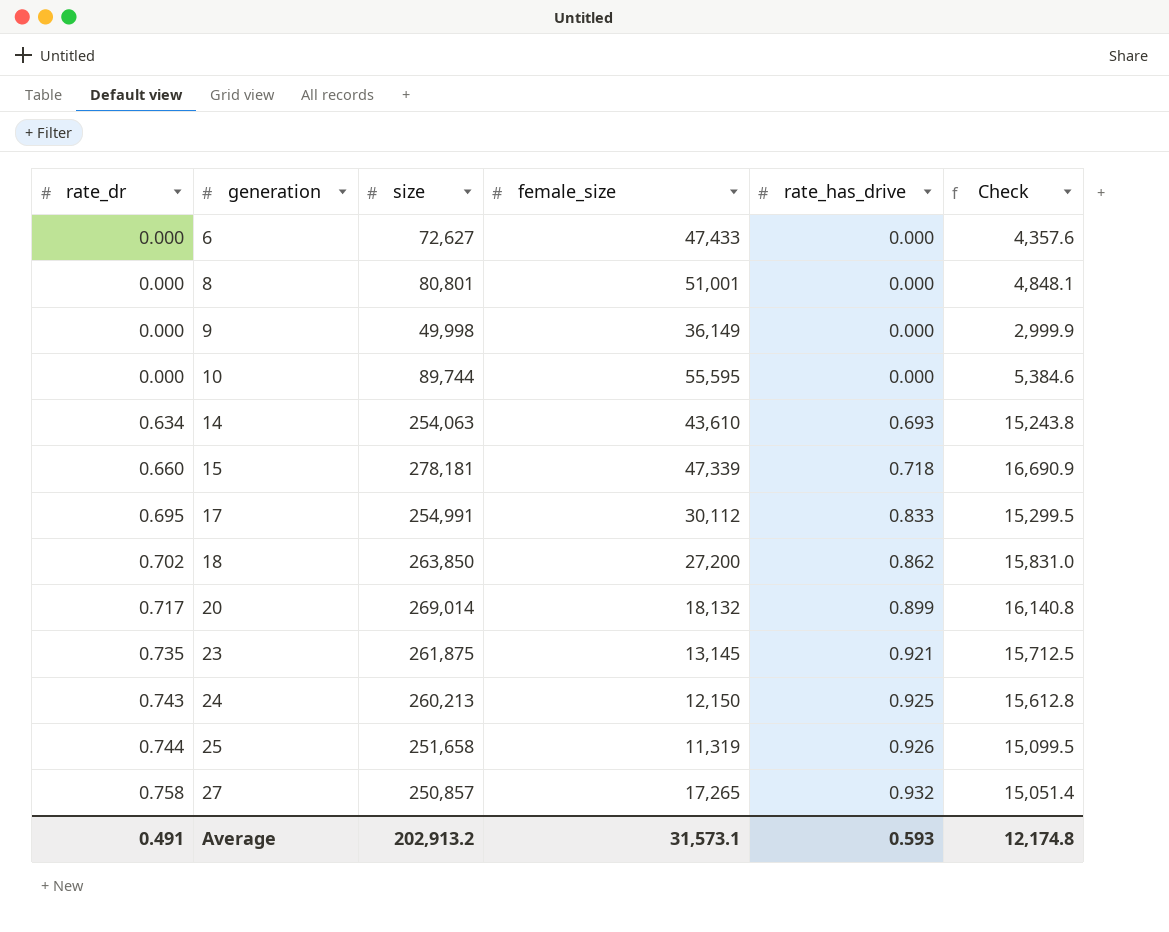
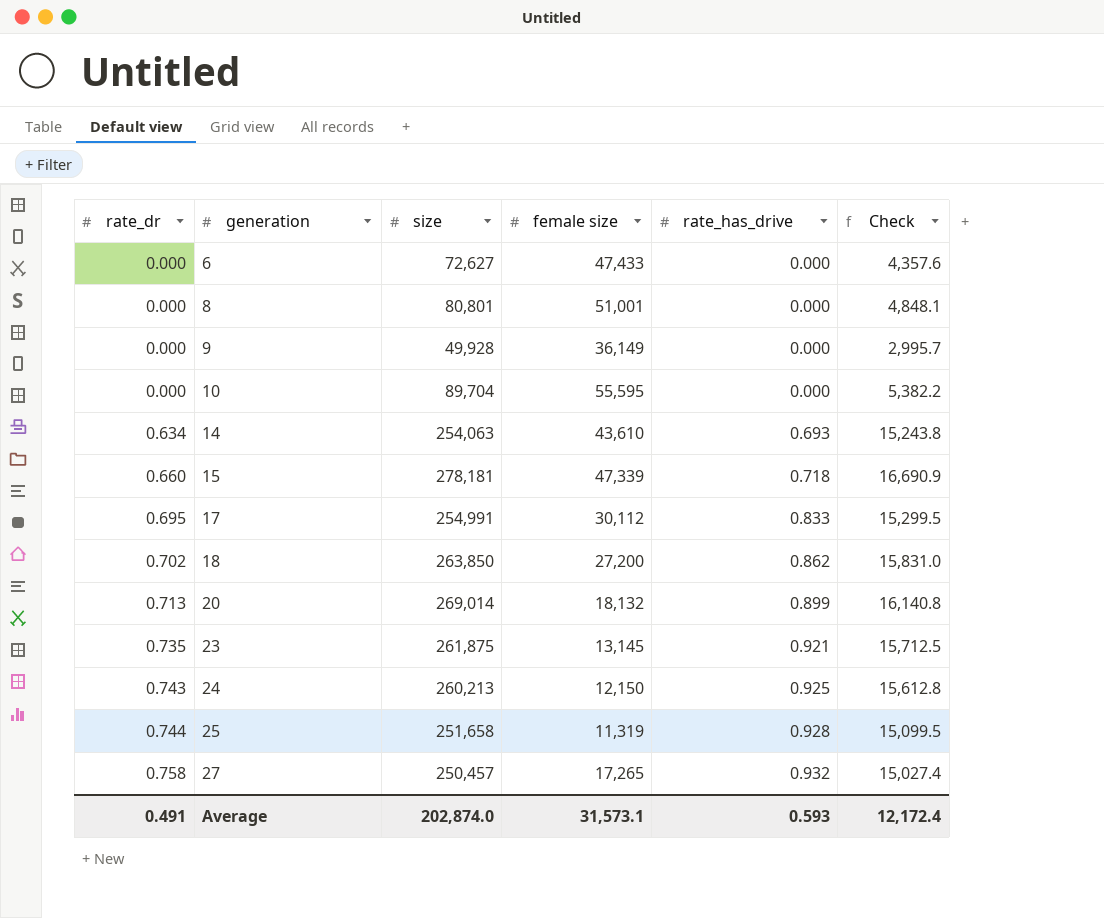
column name: female_size -> female size
9 | size: 49,998 -> 49,928
9 | Check: 2,999.9 -> 2,995.7
10 | size: 89,744 -> 89,704
10 | Check: 5,384.6 -> 5,382.2
20 | rate_dr: 0.717 -> 0.713
25 | rate_has_drive: 0.926 -> 0.928
27 | size: 250,857 -> 250,457
27 | Check: 15,051.4 -> 15,027.4
Average | size: 202,913.2 -> 202,874.0
Average | Check: 12,174.8 -> 12,172.4

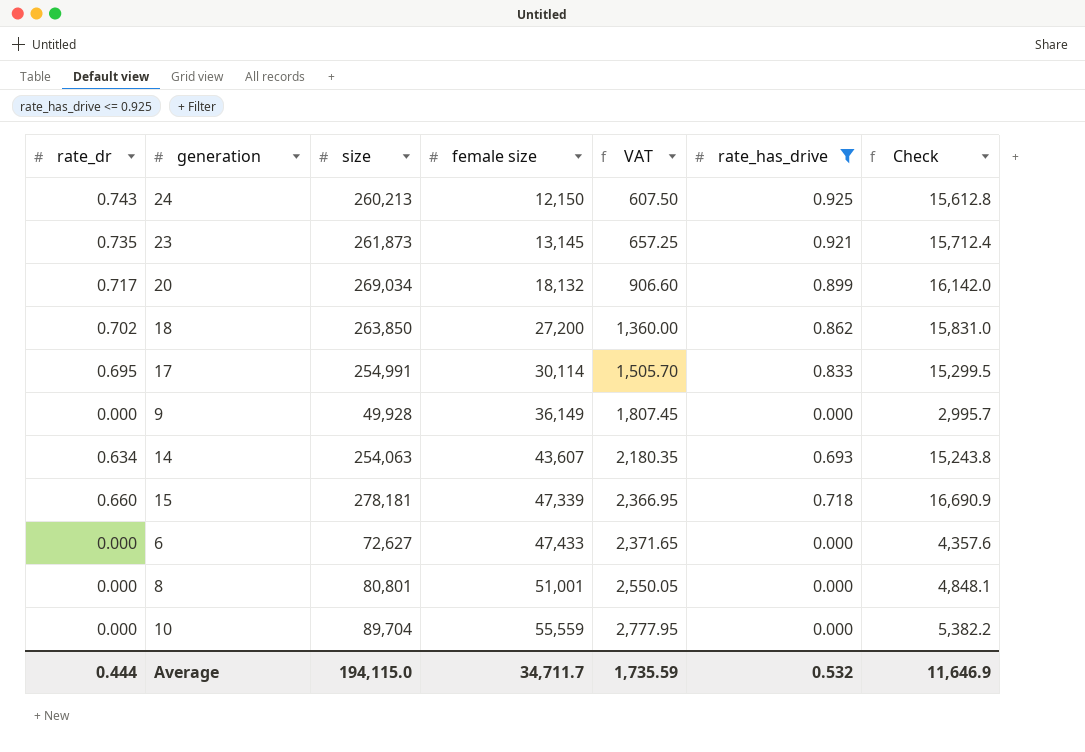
filter: none -> rate_has_drive <= 0.925
row order: rate_dr ascending -> female size ascending
column VAT | formula: none -> [female size] * 0.05
23 | size: 261,875 -> 261,873
23 | Check: 15,712.5 -> 15,712.4
20 | rate_dr: 0.713 -> 0.717
20 | size: 269,014 -> 269,034
20 | Check: 16,140.8 -> 16,142.0
17 | female size: 30,112 -> 30,114
14 | female size: 43,610 -> 43,607
10 | female size: 55,595 -> 55,559
Average | rate_dr: 0.491 -> 0.444
Average | size: 202,874.0 -> 194,115.0
Average | female size: 31,573.1 -> 34,711.7
Average | rate_has_drive: 0.593 -> 0.532
Average | Check: 12,172.4 -> 11,646.9

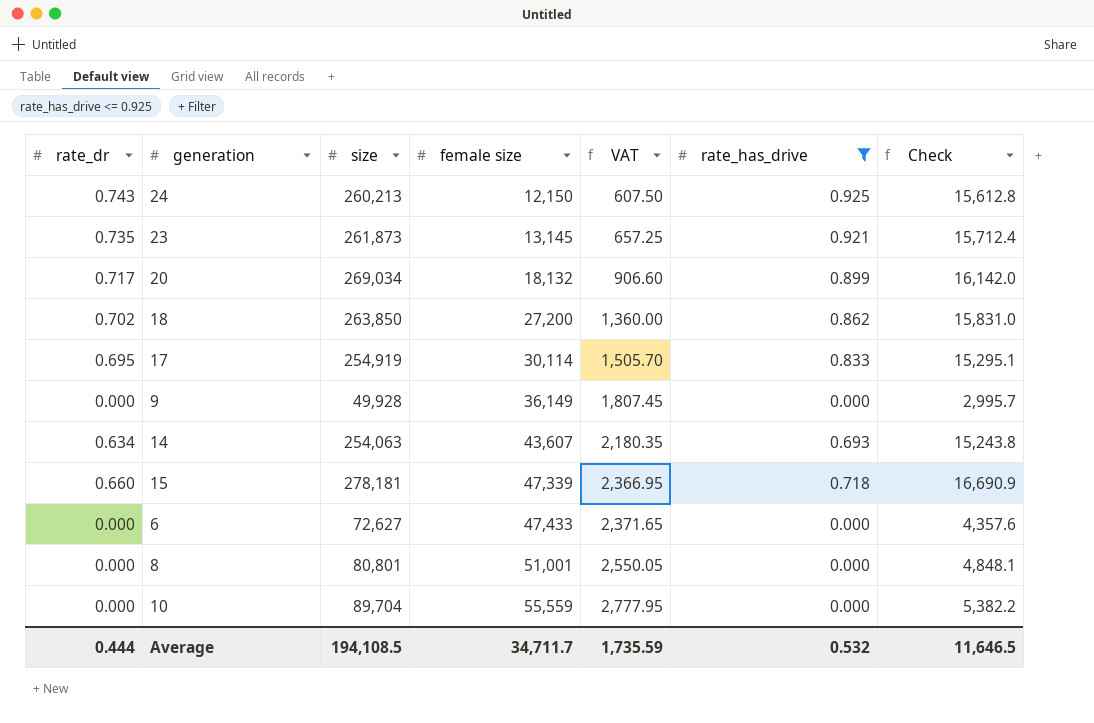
17 | size: 254,991 -> 254,919
17 | Check: 15,299.5 -> 15,295.1
Average | size: 194,115.0 -> 194,108.5
Average | Check: 11,646.9 -> 11,646.5

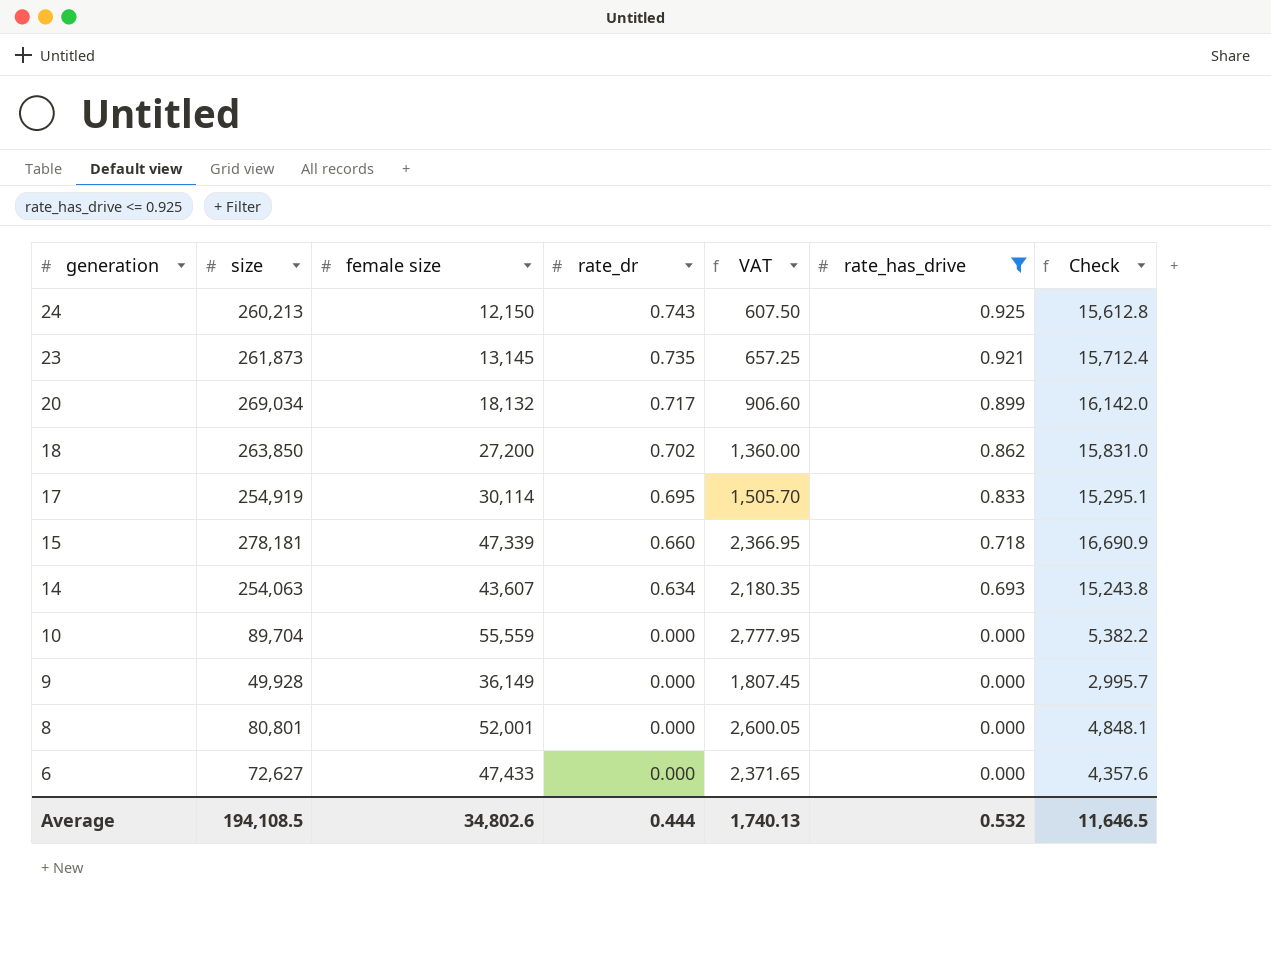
row order: female size ascending -> generation descending
column rate_dr | position: 1 -> 4
8 | female size: 51,001 -> 52,001
8 | VAT: 2,550.05 -> 2,600.05
Average | female size: 34,711.7 -> 34,802.6
Average | VAT: 1,735.59 -> 1,740.13

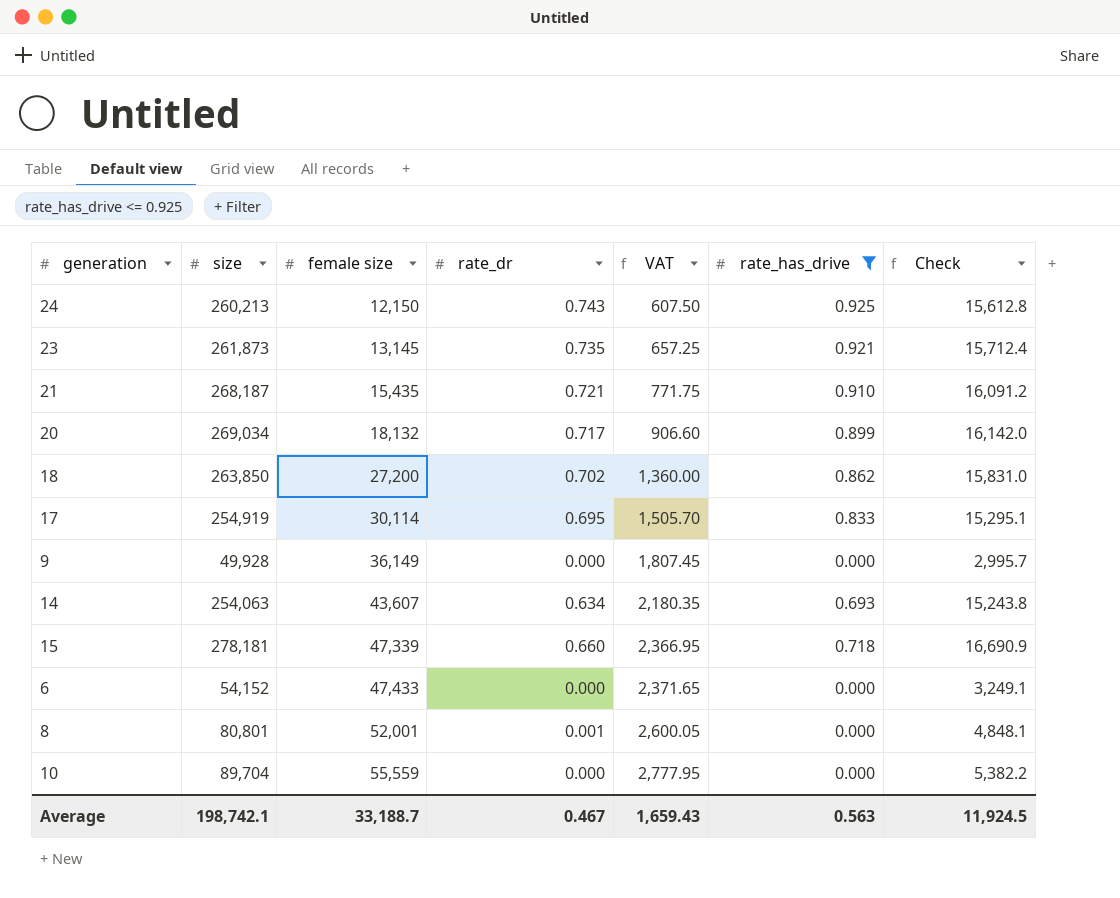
row order: generation descending -> female size ascending
row 21: none -> 268,187 | 15,435 | 0.721 | 771.75 | 0.910 | 16,091.2
6 | size: 72,627 -> 54,152
6 | Check: 4,357.6 -> 3,249.1
8 | rate_dr: 0.000 -> 0.001
Average | size: 194,108.5 -> 198,742.1
Average | female size: 34,802.6 -> 33,188.7
Average | rate_dr: 0.444 -> 0.467
Average | VAT: 1,740.13 -> 1,659.43
Average | rate_has_drive: 0.532 -> 0.563
Average | Check: 11,646.5 -> 11,924.5

